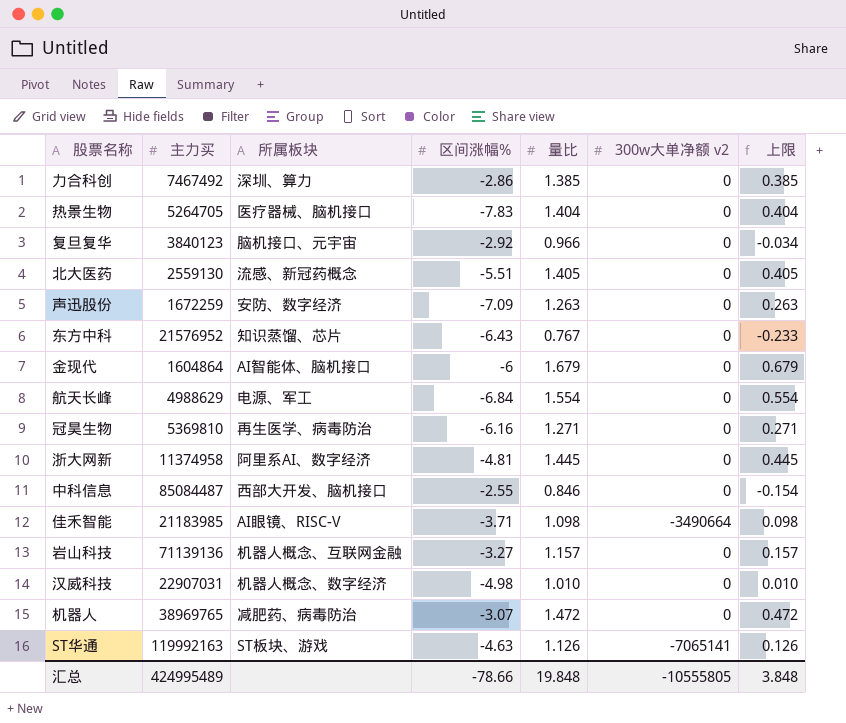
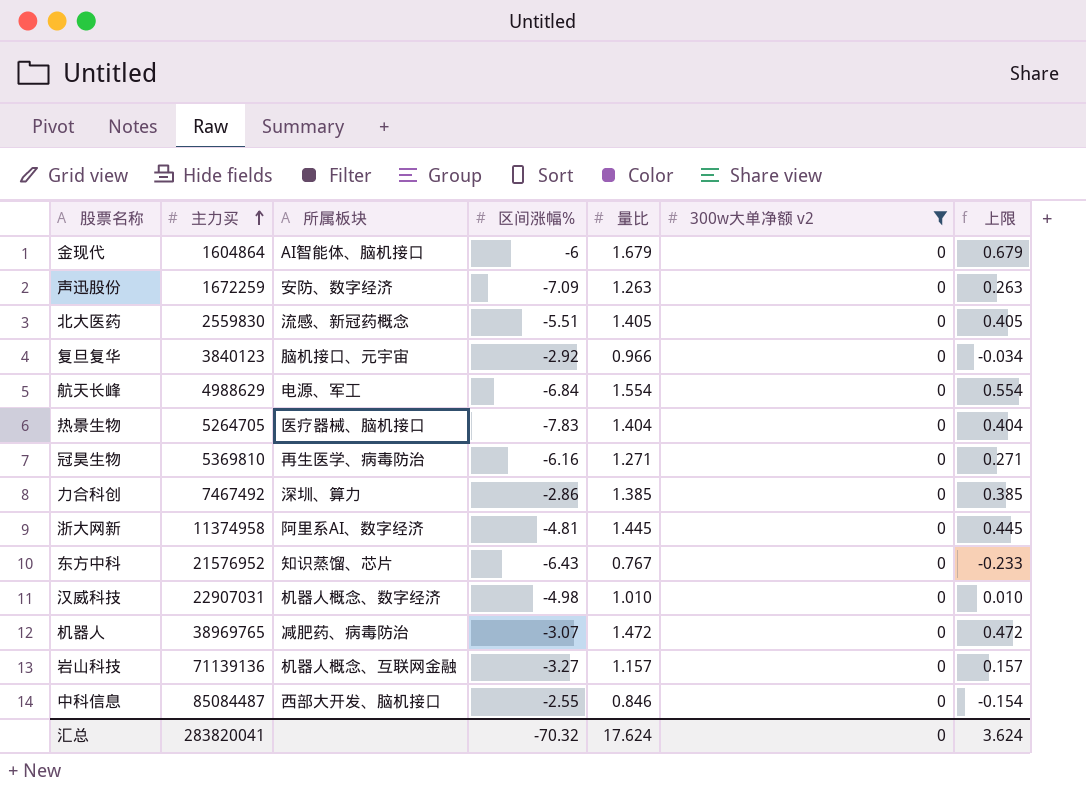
filter: none -> 300w大单净额 v2 = 0
row order: none -> 主力买 ascending
北大医药 | 主力买: 2559130 -> 2559830
汇总 | 主力买: 424995489 -> 283820041
汇总 | 区间涨幅%: -78.66 -> -70.32
汇总 | 量比: 19.848 -> 17.624
汇总 | 300w大单净额 v2: -10555805 -> 0
汇总 | 上限: 3.848 -> 3.624

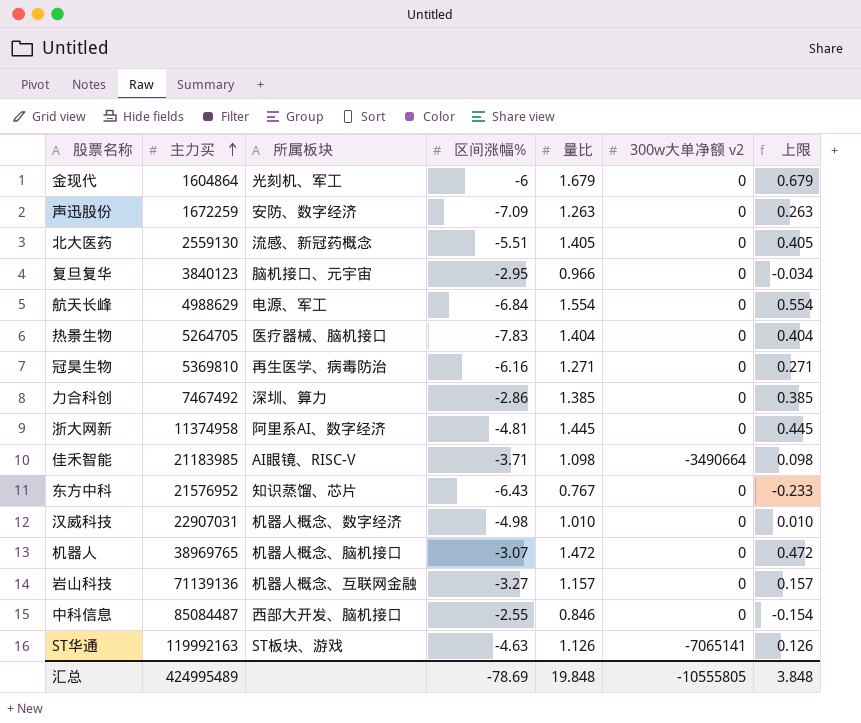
filter: 300w大单净额 v2 = 0 -> none
金现代 | 所属板块: AI智能体、脑机接口 -> 光刻机、军工
北大医药 | 主力买: 2559830 -> 2559130
复旦复华 | 区间涨幅%: -2.92 -> -2.95
机器人 | 所属板块: 减肥药、病毒防治 -> 机器人概念、脑机接口
汇总 | 主力买: 283820041 -> 424995489
汇总 | 区间涨幅%: -70.32 -> -78.69
汇总 | 量比: 17.624 -> 19.848
汇总 | 300w大单净额 v2: 0 -> -10555805
汇总 | 上限: 3.624 -> 3.848

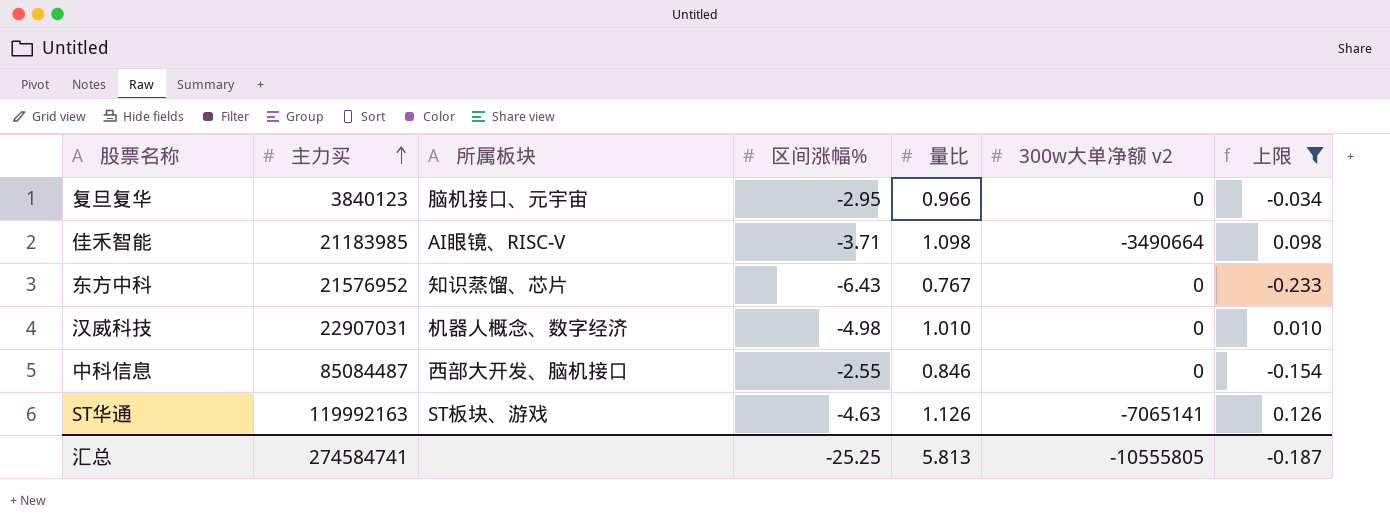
filter: none -> 上限 <= 0.126
汇总 | 主力买: 424995489 -> 274584741
汇总 | 区间涨幅%: -78.69 -> -25.25
汇总 | 量比: 19.848 -> 5.813
汇总 | 上限: 3.848 -> -0.187

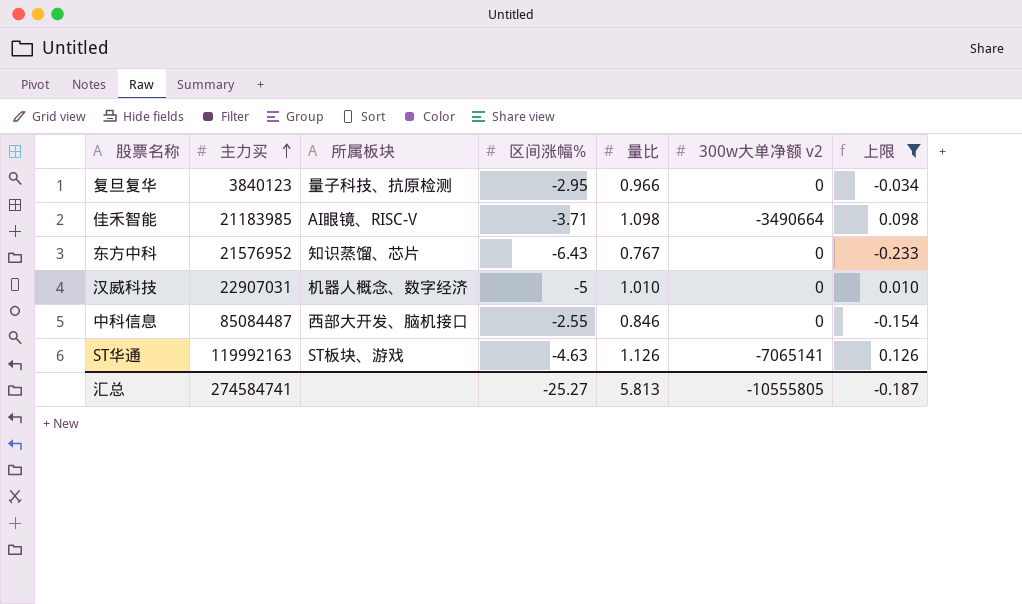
复旦复华 | 所属板块: 脑机接口、元宇宙 -> 量子科技、抗原检测
汉威科技 | 区间涨幅%: -4.98 -> -5
汇总 | 区间涨幅%: -25.25 -> -25.27

